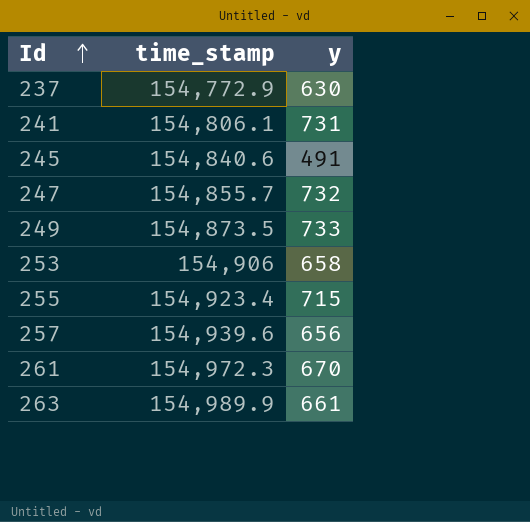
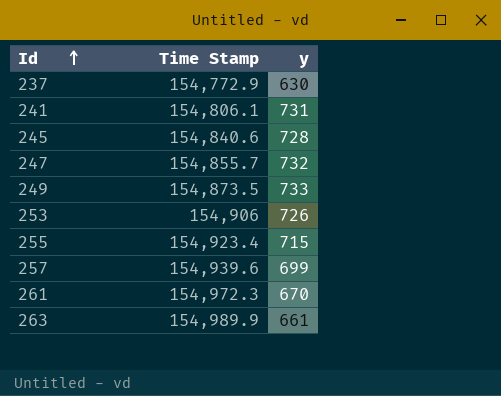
column name: time_stamp -> Time Stamp
245 | y: 491 -> 728
253 | y: 658 -> 726
257 | y: 656 -> 699

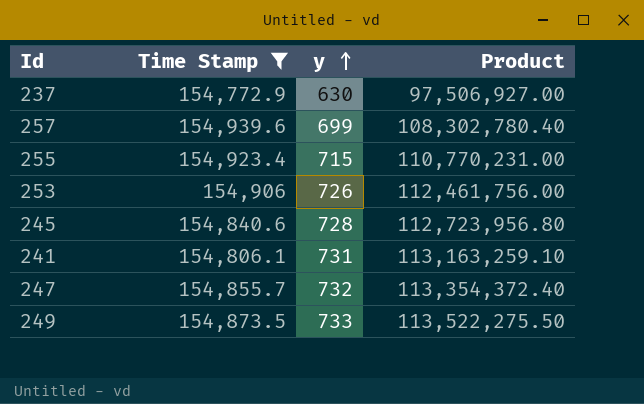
filter: none -> Time Stamp <= 154,939.6
row order: Id ascending -> y ascending
column Product | formula: none -> [Time Stamp] * [y]

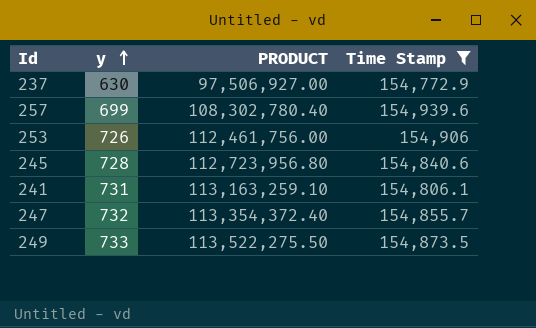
column name: Product -> PRODUCT
column Time Stamp | position: 2 -> 4
row 255: 154,923.4 | 715 | 110,770,231.00 -> none

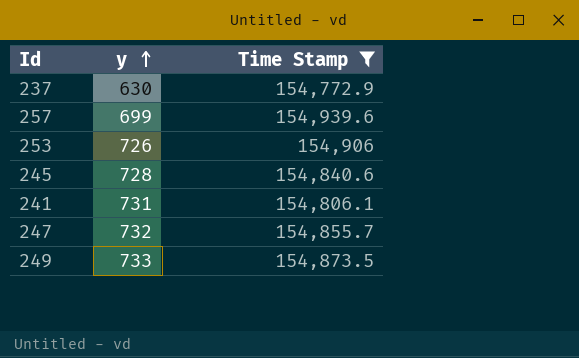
column PRODUCT | formula: [y] * [Time Stamp] -> none

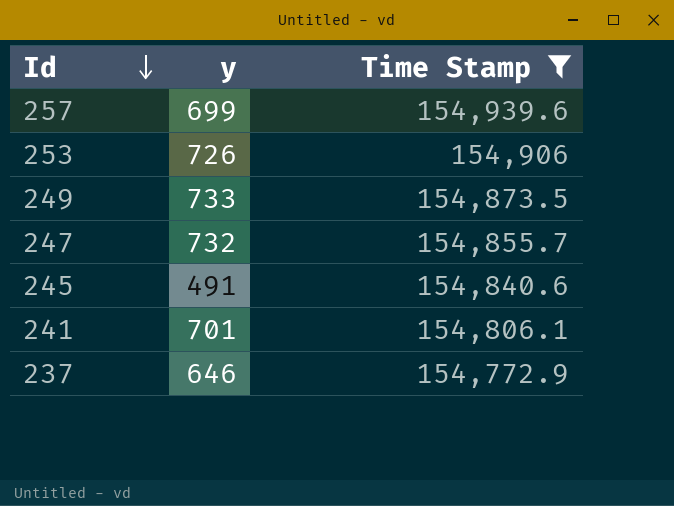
row order: y ascending -> Id descending
245 | y: 728 -> 491
241 | y: 731 -> 701
237 | y: 630 -> 646

